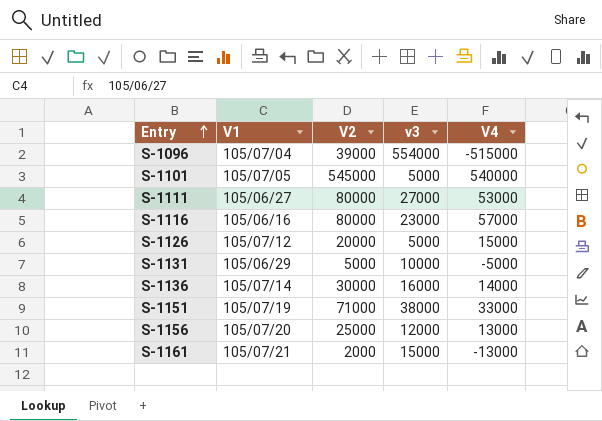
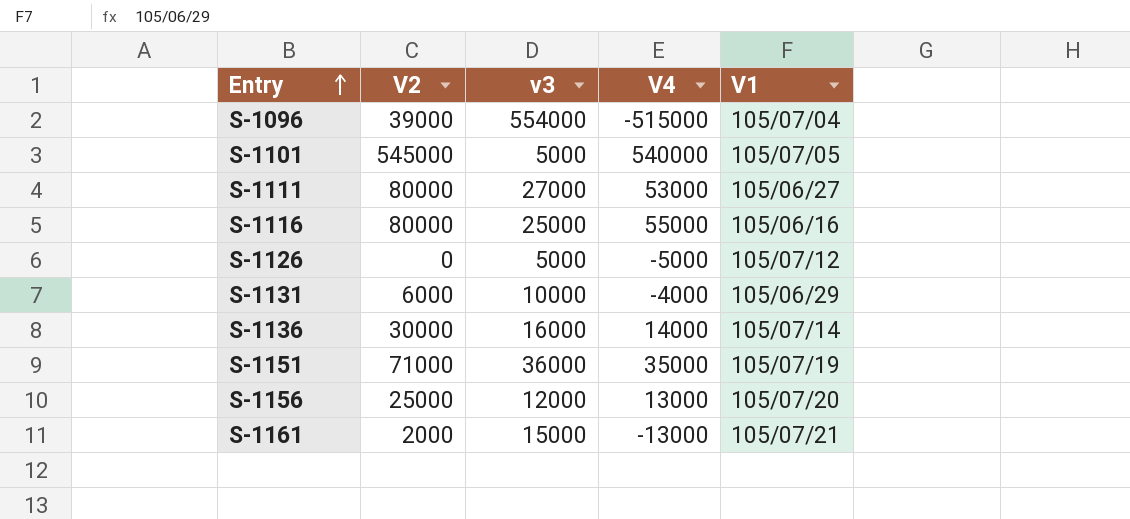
column V1 | position: 2 -> 5
S-1116 | v3: 23000 -> 25000
S-1116 | V4: 57000 -> 55000
S-1126 | V2: 20000 -> 0
S-1126 | V4: 15000 -> -5000
S-1131 | V2: 5000 -> 6000
S-1131 | V4: -5000 -> -4000
S-1151 | v3: 38000 -> 36000
S-1151 | V4: 33000 -> 35000

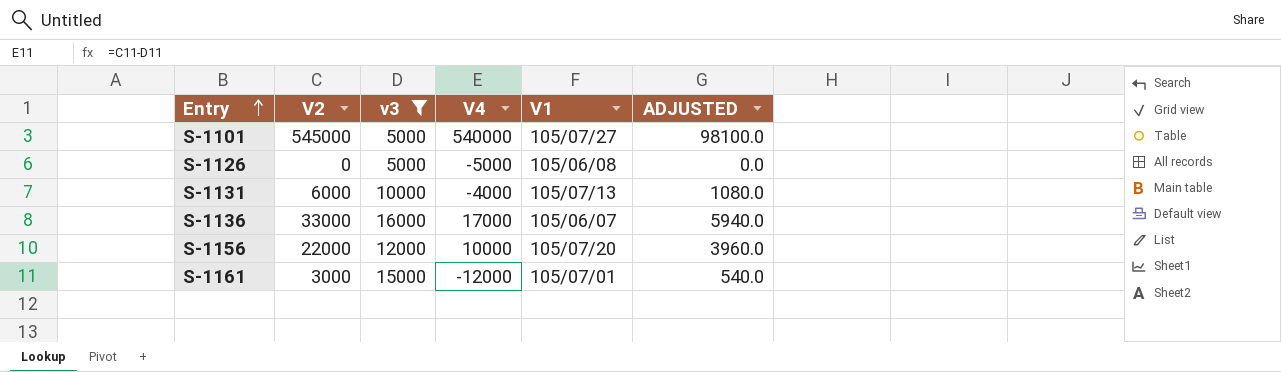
filter: none -> v3 <= 16000
column ADJUSTED | formula: none -> [V2] * 0.18
S-1101 | V1: 105/07/05 -> 105/07/27
S-1126 | V1: 105/07/12 -> 105/06/08
S-1131 | V1: 105/06/29 -> 105/07/13
S-1136 | V2: 30000 -> 33000
S-1136 | V4: 14000 -> 17000
S-1136 | V1: 105/07/14 -> 105/06/07
S-1156 | V2: 25000 -> 22000
S-1156 | V4: 13000 -> 10000
S-1161 | V2: 2000 -> 3000
S-1161 | V4: -13000 -> -12000
S-1161 | V1: 105/07/21 -> 105/07/01

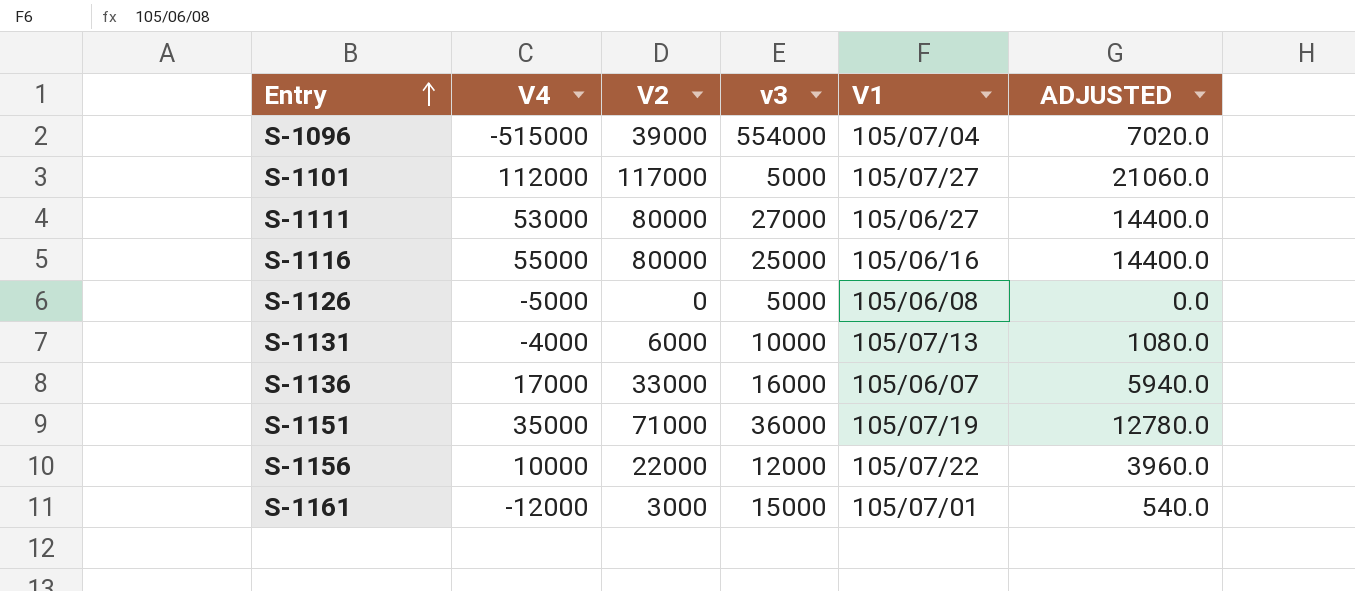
filter: v3 <= 16000 -> none
column V4 | position: 4 -> 2
S-1101 | V4: 540000 -> 112000
S-1101 | V2: 545000 -> 117000
S-1101 | ADJUSTED: 98100.0 -> 21060.0
S-1156 | V1: 105/07/20 -> 105/07/22

